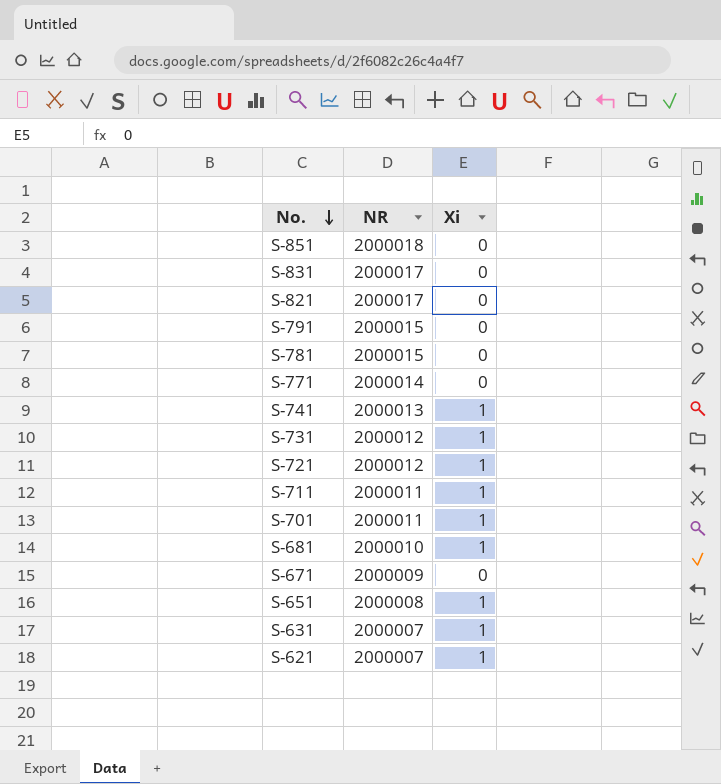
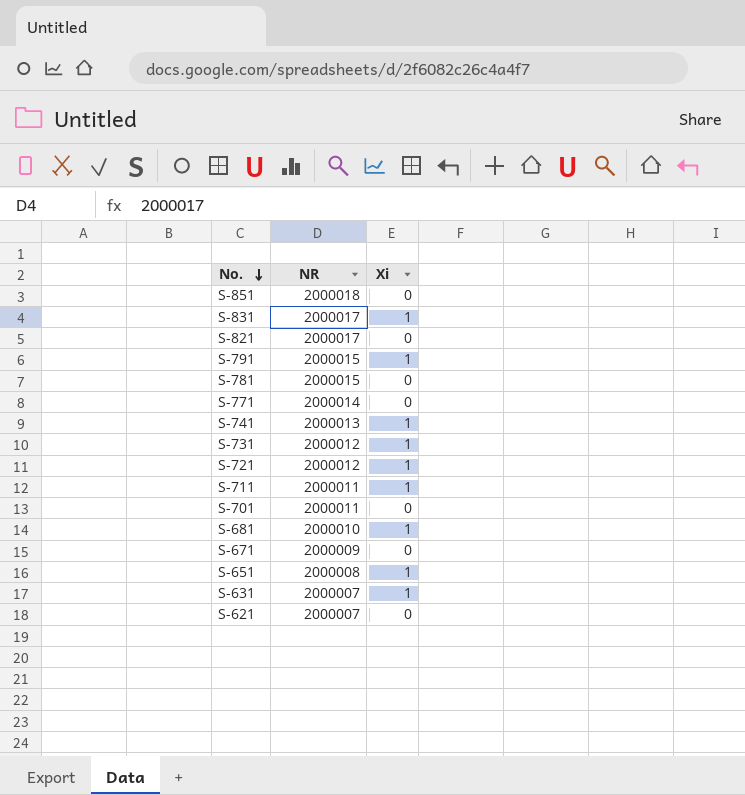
S-831 | Xi: 0 -> 1
S-791 | Xi: 0 -> 1
S-701 | Xi: 1 -> 0
S-621 | Xi: 1 -> 0

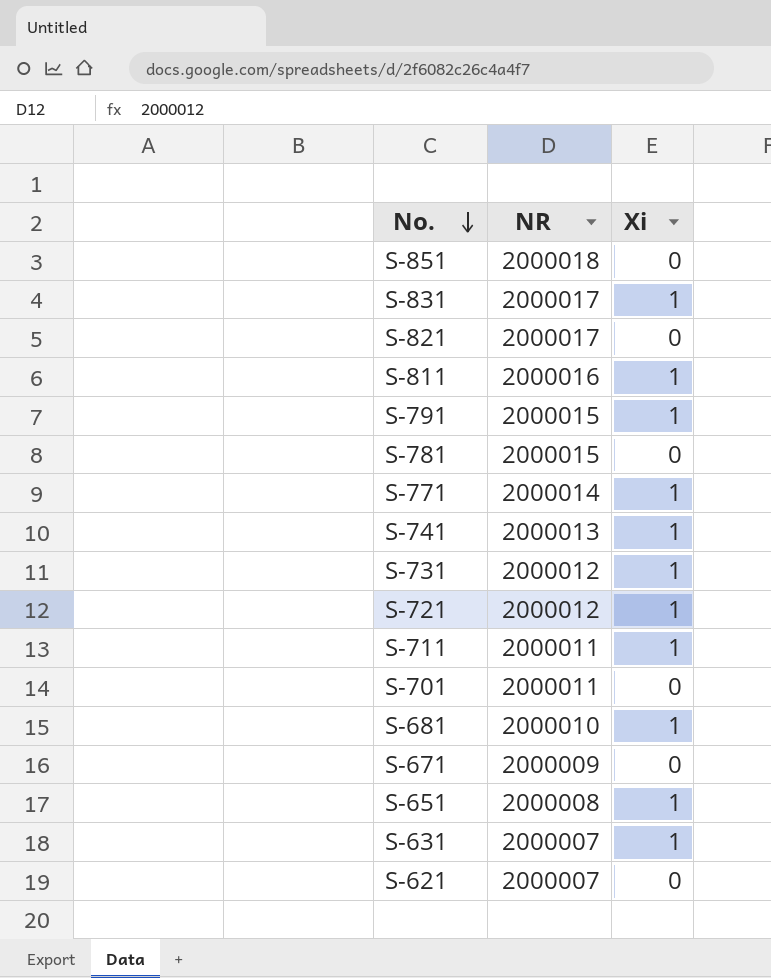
row S-811: none -> 2000016 | 1
S-771 | Xi: 0 -> 1

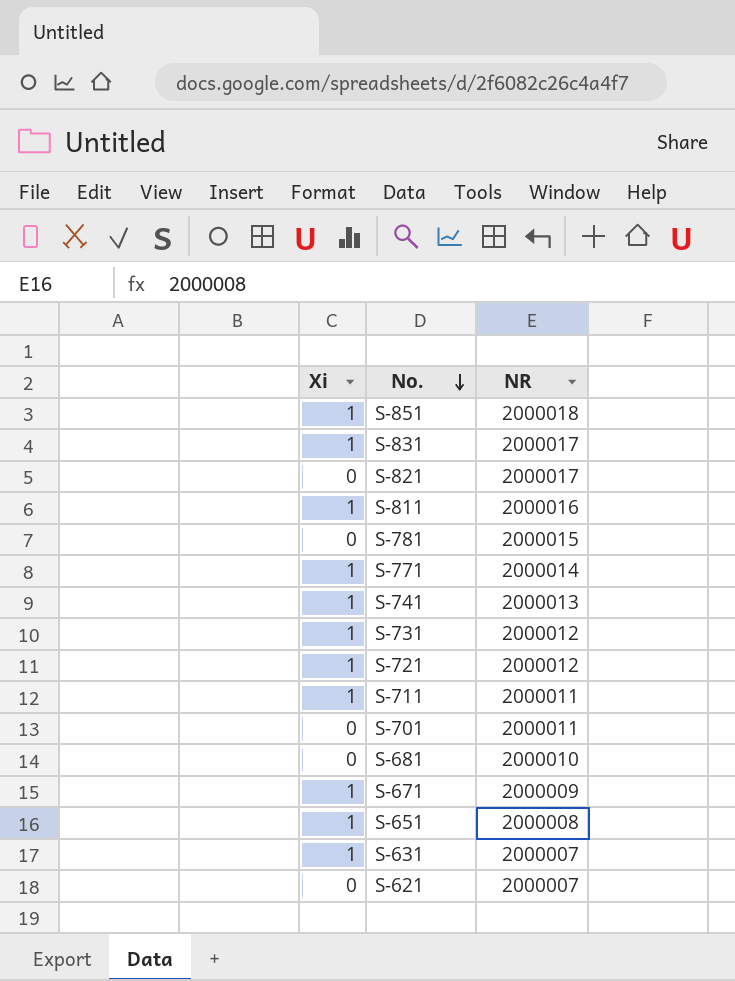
column Xi | position: 3 -> 1
row S-791: 2000015 | 1 -> none
S-851 | Xi: 0 -> 1
S-681 | Xi: 1 -> 0
S-671 | Xi: 0 -> 1

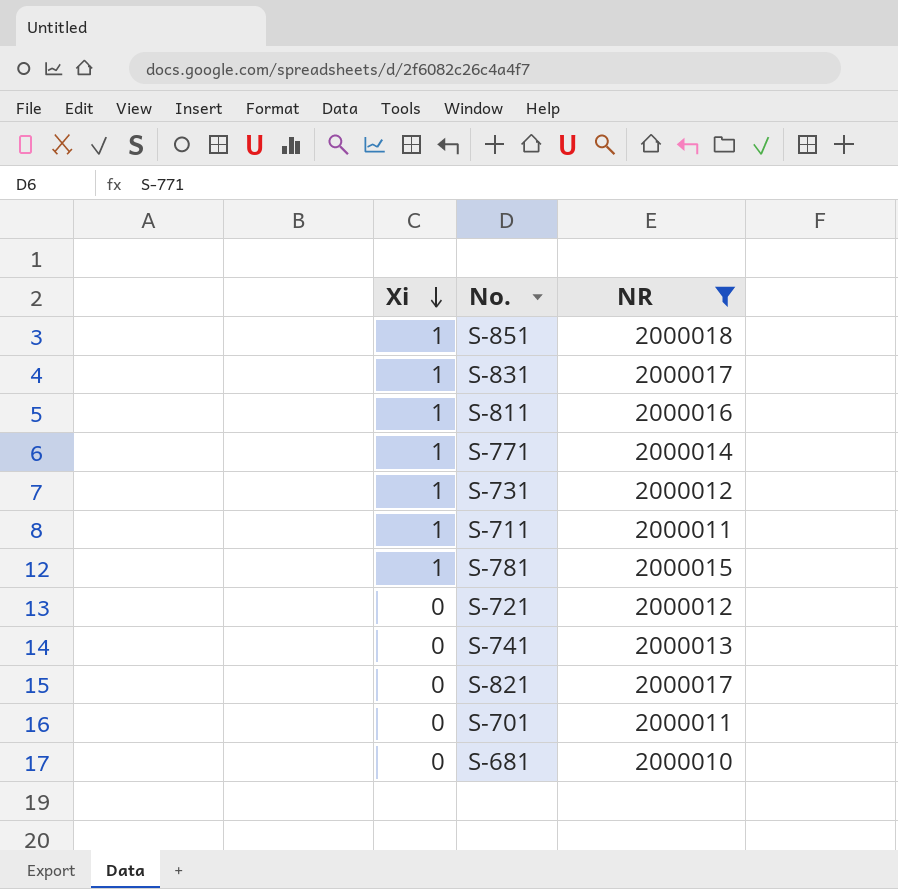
filter: none -> NR >= 2000010
row order: No. descending -> Xi descending
S-781 | Xi: 0 -> 1
S-721 | Xi: 1 -> 0
S-741 | Xi: 1 -> 0

